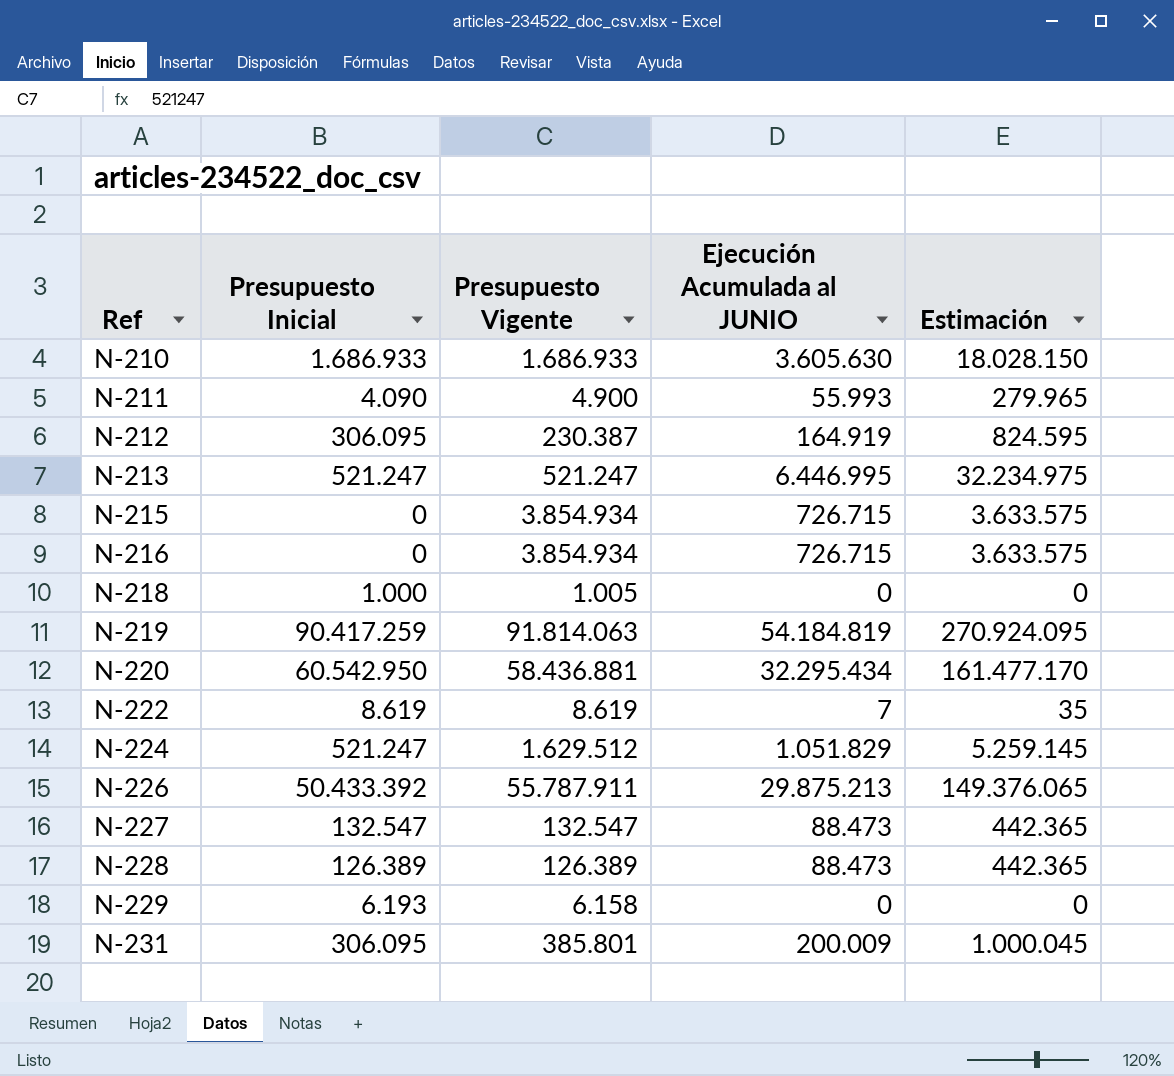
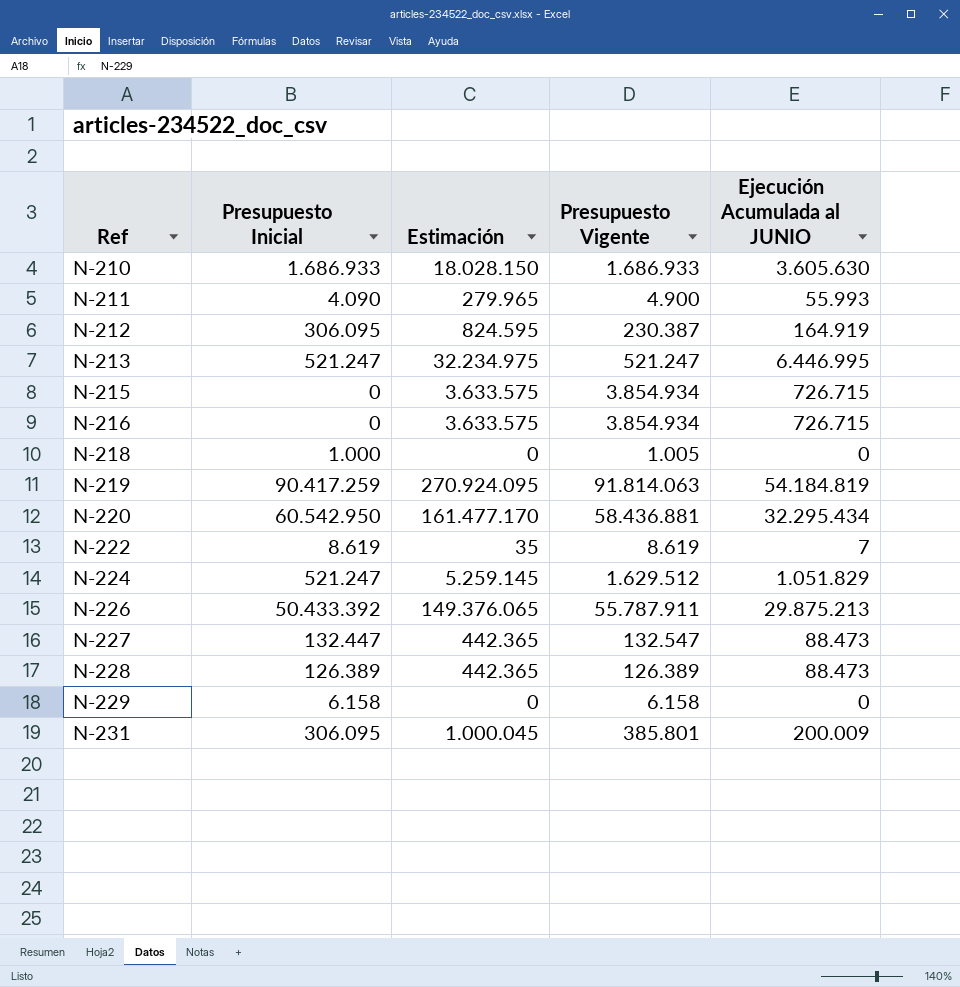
column Estimación | position: 5 -> 3
N-227 | Presupuesto Inicial: 132.547 -> 132.447
N-229 | Presupuesto Inicial: 6.193 -> 6.158

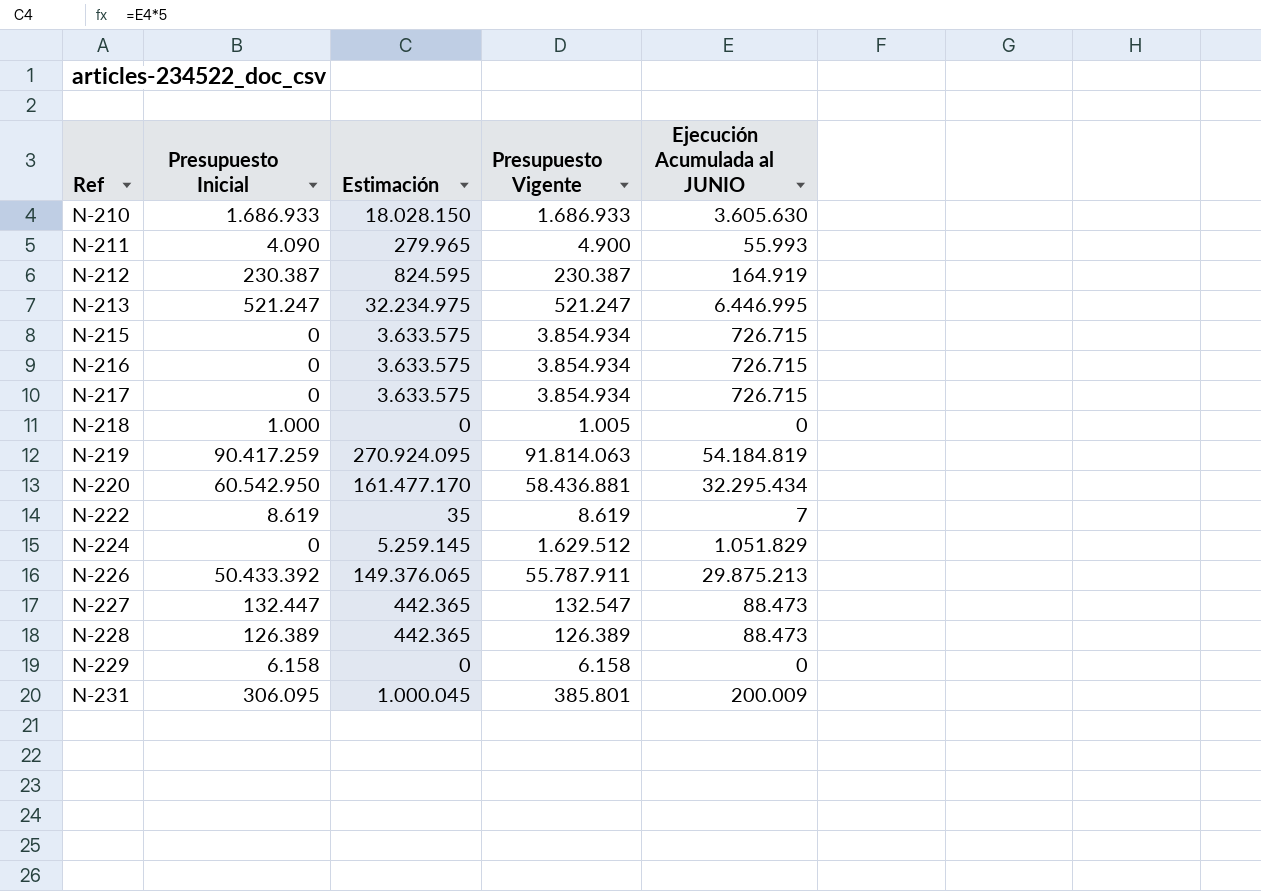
N-212 | Presupuesto Inicial: 306.095 -> 230.387
row N-217: none -> 0 | 3.633.575 | 3.854.934 | 726.715
N-224 | Presupuesto Inicial: 521.247 -> 0

